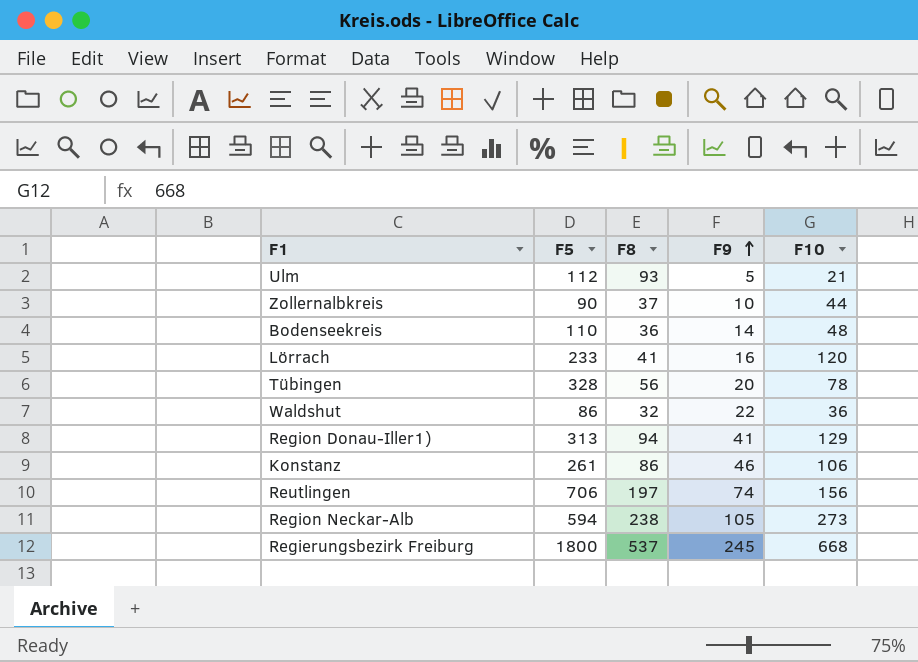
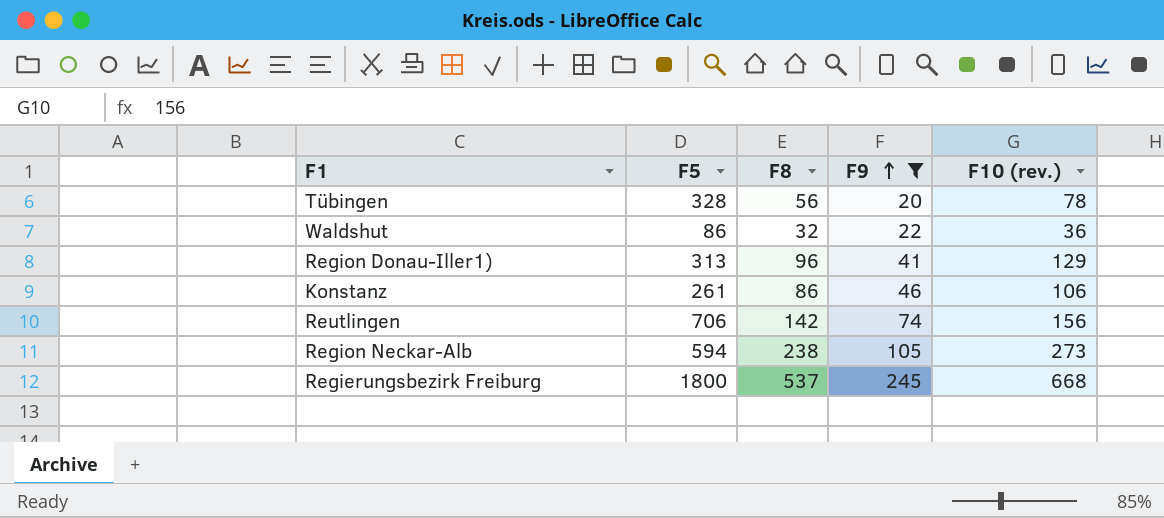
filter: none -> F9 >= 20
column name: F10 -> F10 (rev.)
Region Donau-Iller1) | F8: 94 -> 96
Reutlingen | F8: 197 -> 142

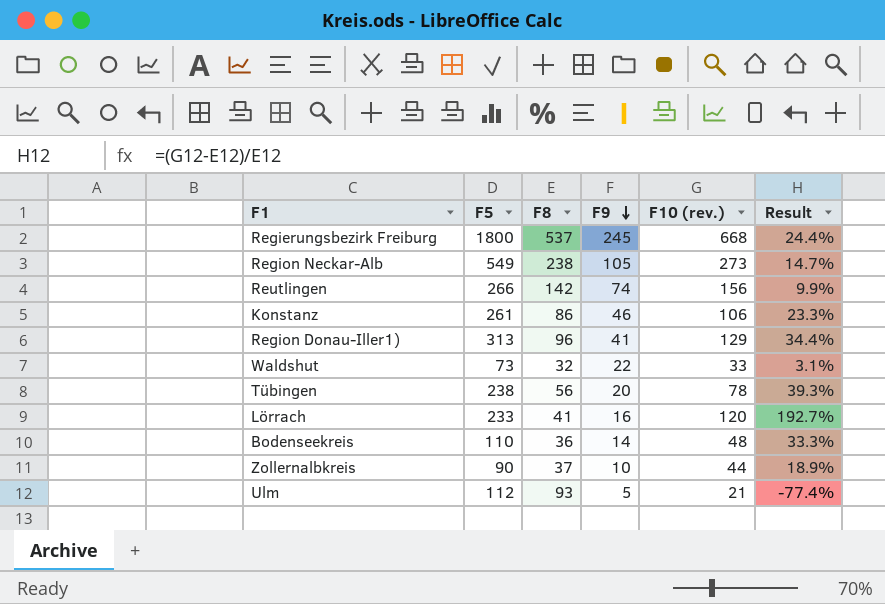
filter: F9 >= 20 -> none
row order: F9 ascending -> F9 descending
column Result | formula: none -> ([F10 (rev.)] - [F8]) / [F8]
Region Neckar-Alb | F5: 594 -> 549
Reutlingen | F5: 706 -> 266
Waldshut | F5: 86 -> 73
Waldshut | F10 (rev.): 36 -> 33
Tübingen | F5: 328 -> 238

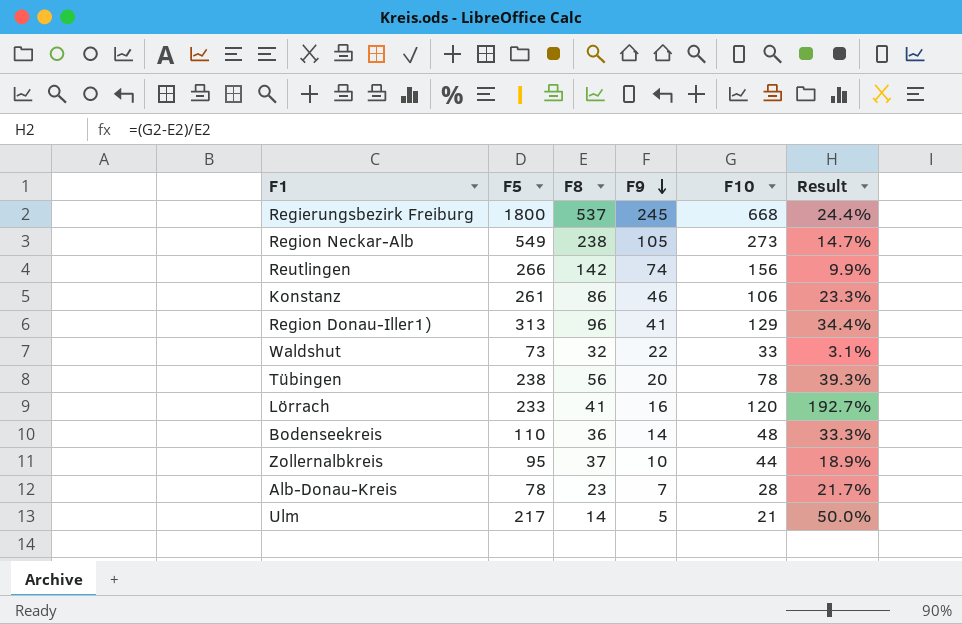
column name: F10 (rev.) -> F10
Zollernalbkreis | F5: 90 -> 95
row Alb-Donau-Kreis: none -> 78 | 23 | 7 | 28 | 21.7%
Ulm | F5: 112 -> 217
Ulm | F8: 93 -> 14
Ulm | Result: -77.4% -> 50.0%

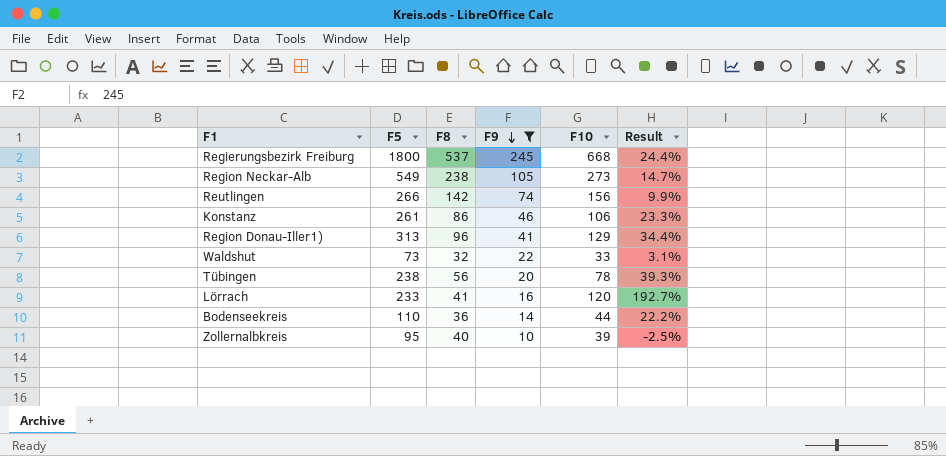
filter: none -> F9 >= 10
Bodenseekreis | F10: 48 -> 44
Bodenseekreis | Result: 33.3% -> 22.2%
Zollernalbkreis | F8: 37 -> 40
Zollernalbkreis | F10: 44 -> 39
Zollernalbkreis | Result: 18.9% -> -2.5%

